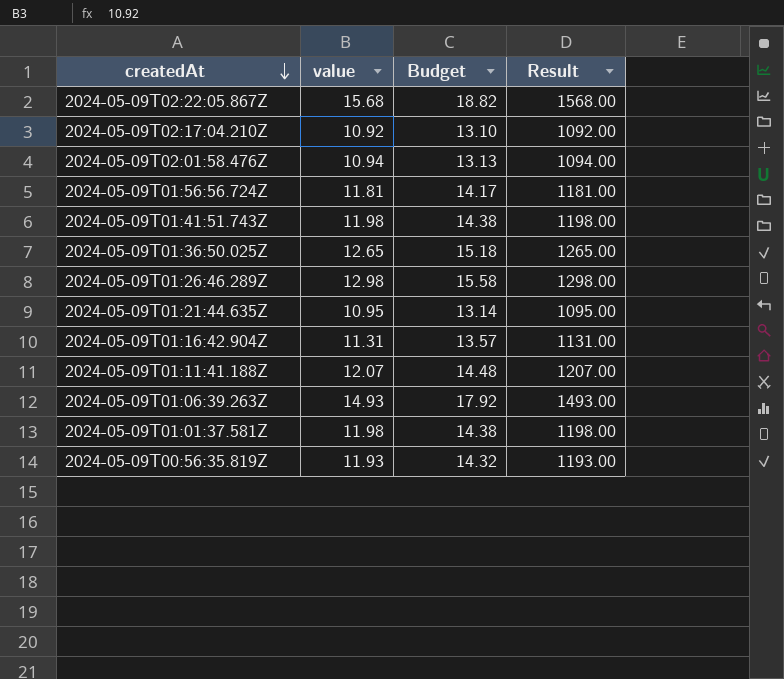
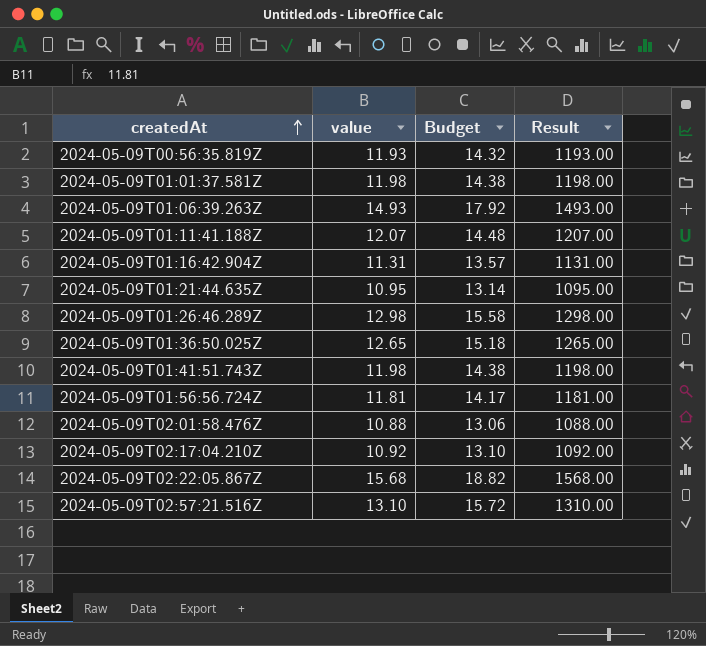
row order: createdAt descending -> createdAt ascending
2024-05-09T02:01:58.476Z | value: 10.94 -> 10.88
2024-05-09T02:01:58.476Z | Budget: 13.13 -> 13.06
2024-05-09T02:01:58.476Z | Result: 1094.00 -> 1088.00
row 2024-05-09T02:57:21.516Z: none -> 13.10 | 15.72 | 1310.00

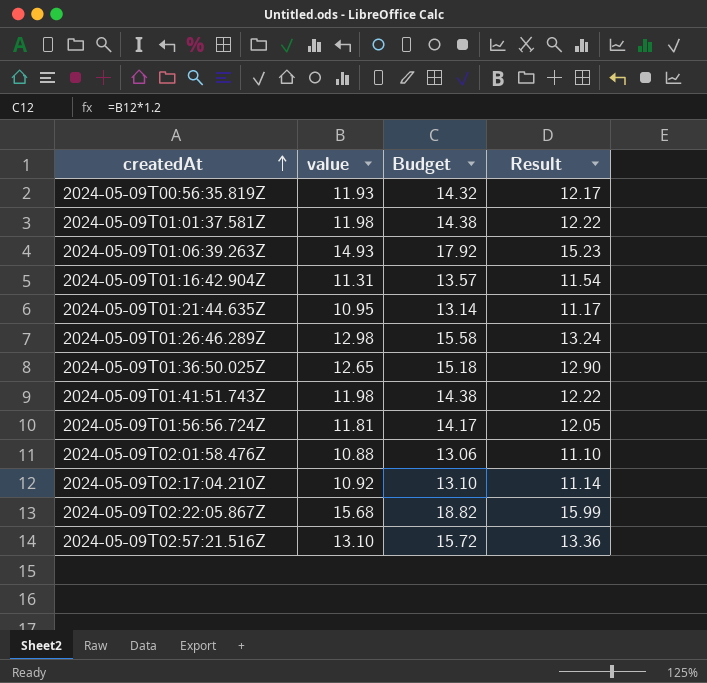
column Result | formula: [value] * 100 -> [value] * 1.02
row 2024-05-09T01:11:41.188Z: 12.07 | 14.48 | 1207.00 -> none

